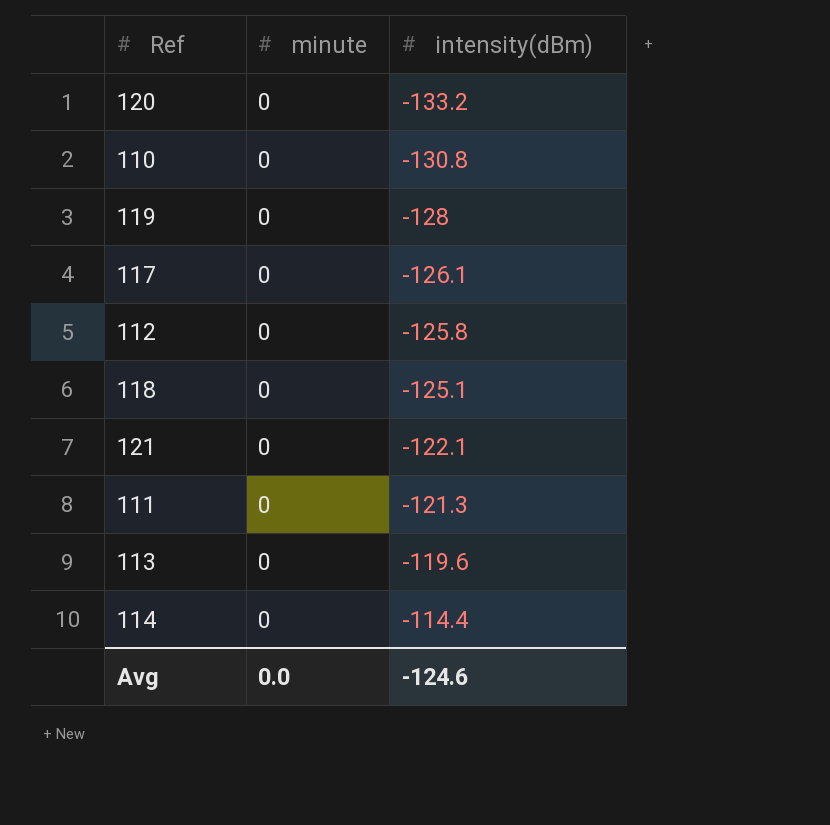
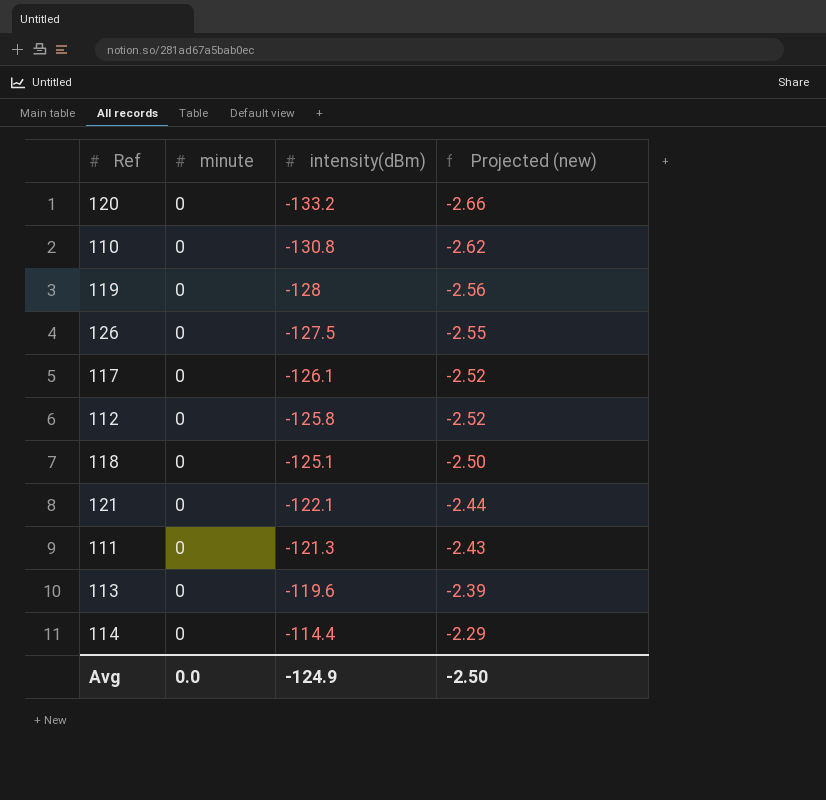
column Projected (new) | formula: none -> [intensity(dBm)] * 0.02
row 126: none -> 0 | -127.5 | -2.55
Avg | intensity(dBm): -124.6 -> -124.9

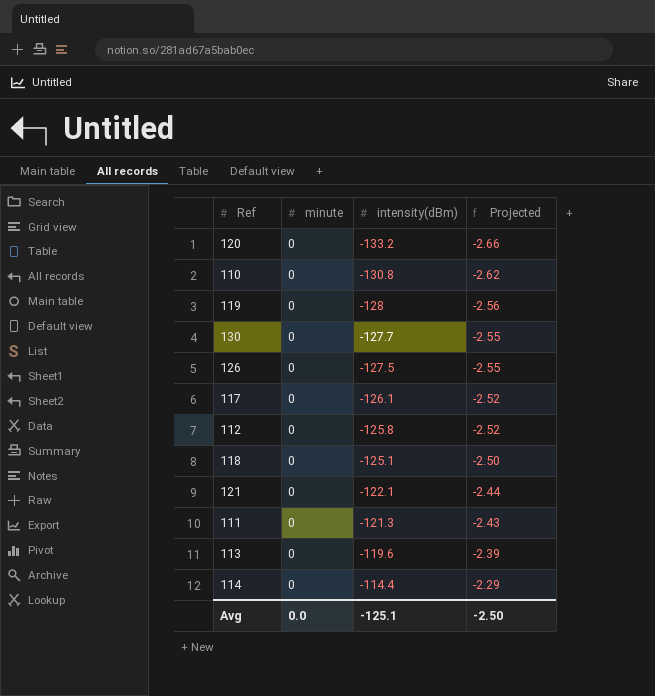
column name: Projected (new) -> Projected
row 130: none -> 0 | -127.7 | -2.55
Avg | intensity(dBm): -124.9 -> -125.1

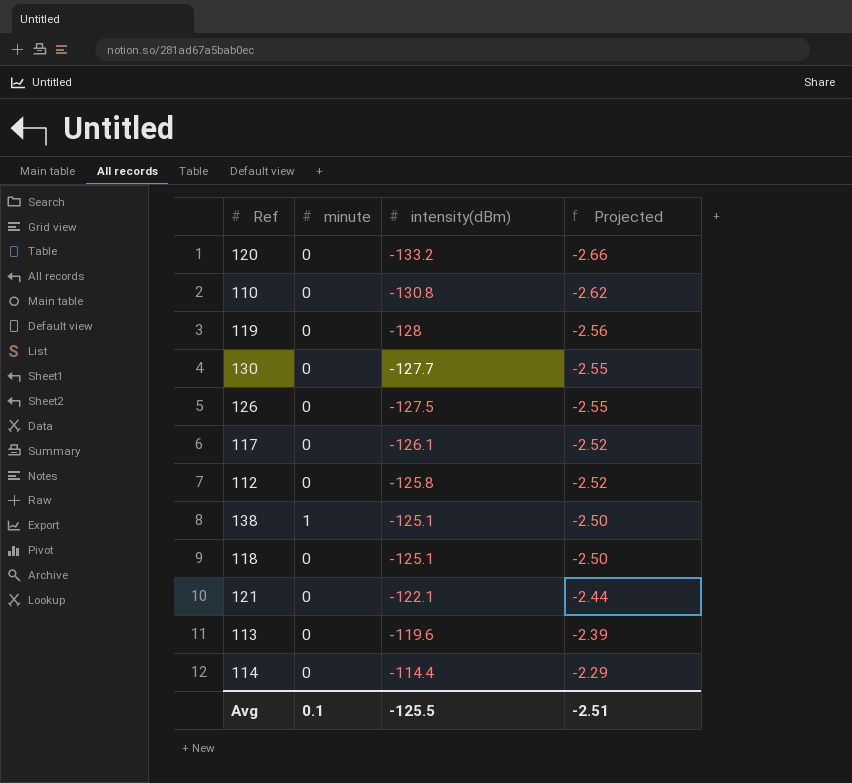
row 111: 0 | -121.3 | -2.43 -> none
row 138: none -> 1 | -125.1 | -2.50
Avg | minute: 0.0 -> 0.1
Avg | intensity(dBm): -125.1 -> -125.5
Avg | Projected: -2.50 -> -2.51

